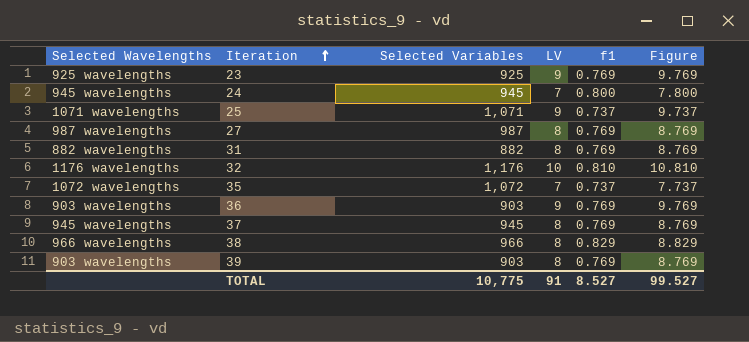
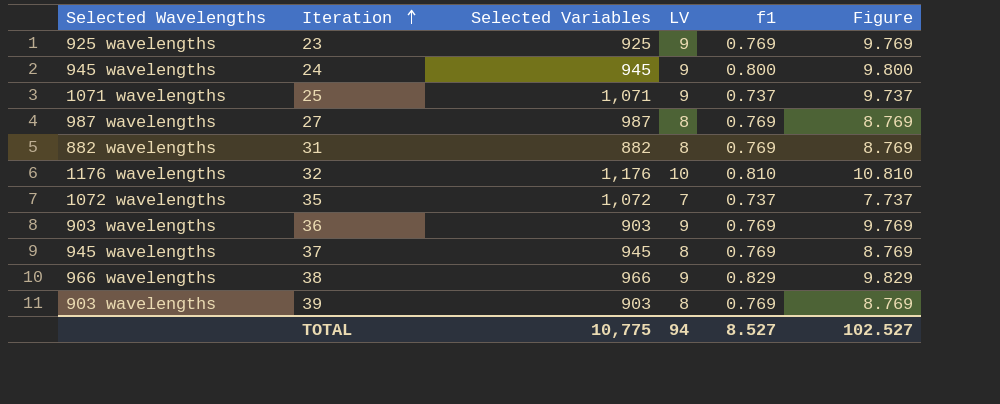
24 | LV: 7 -> 9
24 | Figure: 7.800 -> 9.800
38 | LV: 8 -> 9
38 | Figure: 8.829 -> 9.829
TOTAL | LV: 91 -> 94
TOTAL | Figure: 99.527 -> 102.527

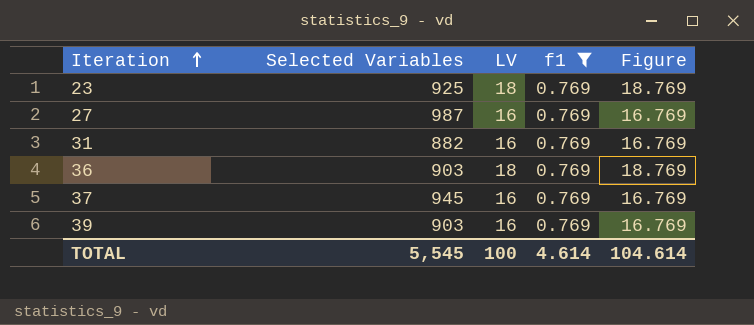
filter: none -> f1 = 0.769
column Selected Wavelengths | position: 1 -> none
23 | LV: 9 -> 18
23 | Figure: 9.769 -> 18.769
27 | LV: 8 -> 16
27 | Figure: 8.769 -> 16.769
31 | LV: 8 -> 16
31 | Figure: 8.769 -> 16.769
36 | LV: 9 -> 18
36 | Figure: 9.769 -> 18.769
37 | LV: 8 -> 16
37 | Figure: 8.769 -> 16.769
39 | LV: 8 -> 16
39 | Figure: 8.769 -> 16.769
TOTAL | Selected Variables: 10,775 -> 5,545
TOTAL | LV: 94 -> 100
TOTAL | f1: 8.527 -> 4.614
TOTAL | Figure: 102.527 -> 104.614

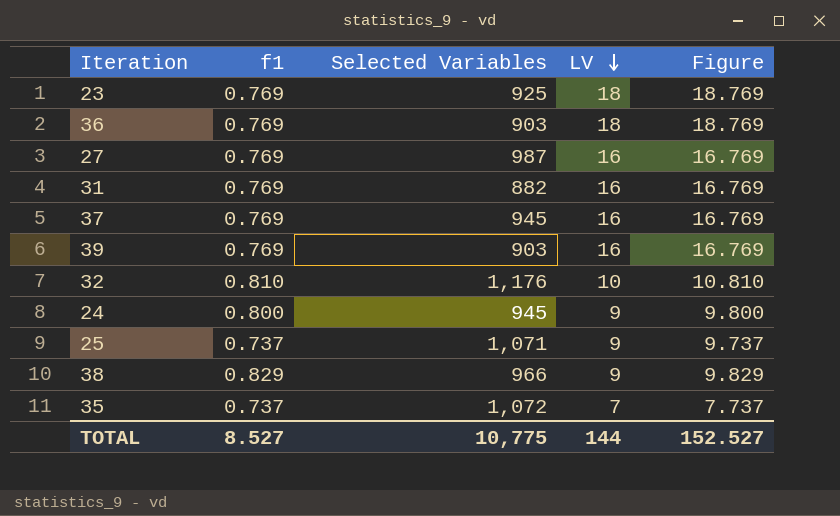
filter: f1 = 0.769 -> none
row order: Iteration ascending -> LV descending
column f1 | position: 4 -> 2
TOTAL | f1: 4.614 -> 8.527
TOTAL | Selected Variables: 5,545 -> 10,775
TOTAL | LV: 100 -> 144
TOTAL | Figure: 104.614 -> 152.527

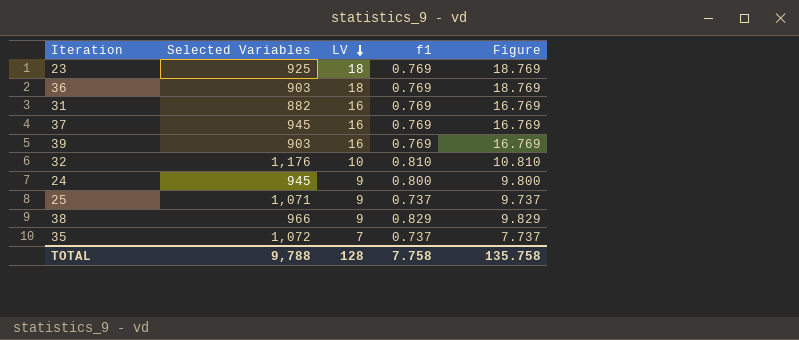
column f1 | position: 2 -> 4
row 27: 0.769 | 987 | 16 | 16.769 -> none
TOTAL | Selected Variables: 10,775 -> 9,788
TOTAL | LV: 144 -> 128
TOTAL | f1: 8.527 -> 7.758
TOTAL | Figure: 152.527 -> 135.758

